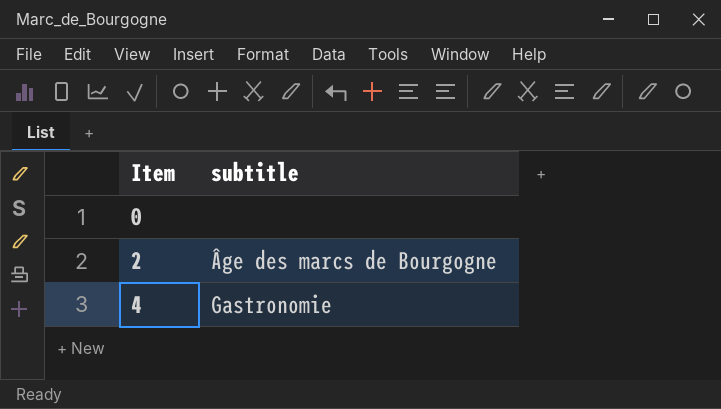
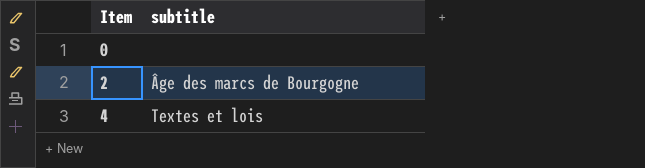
4 | subtitle: Gastronomie -> Textes et lois

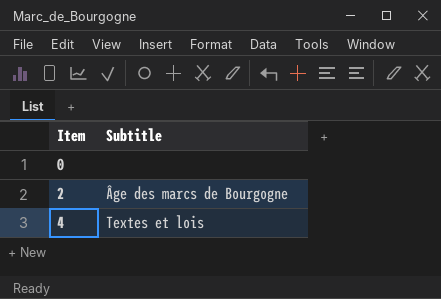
column name: subtitle -> Subtitle

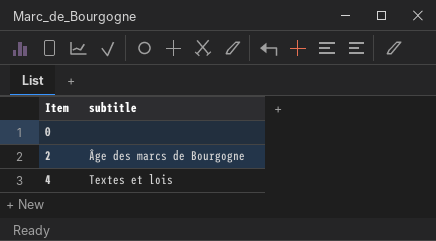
column name: Subtitle -> subtitle

